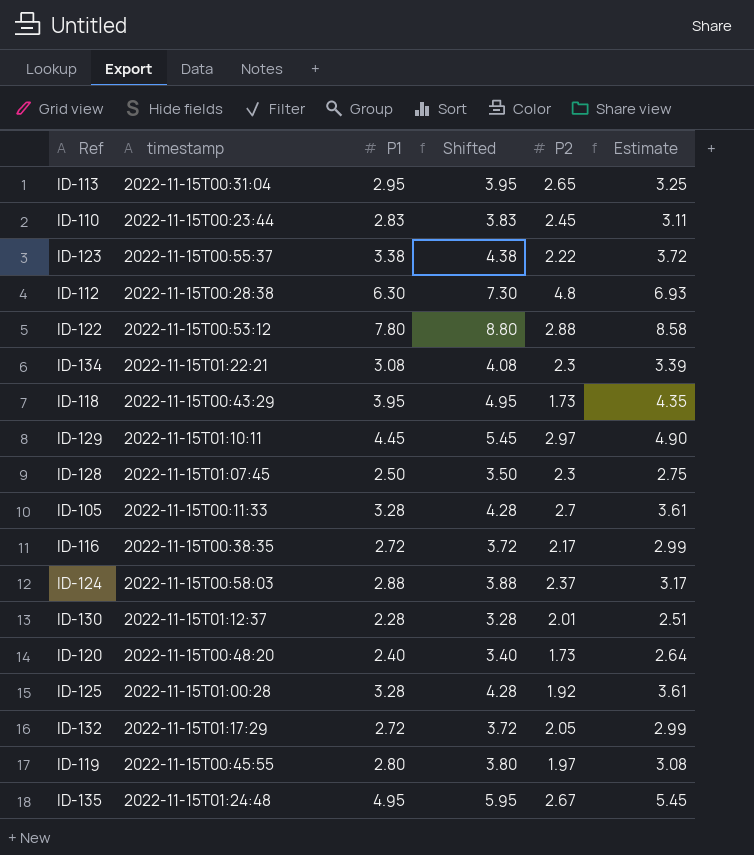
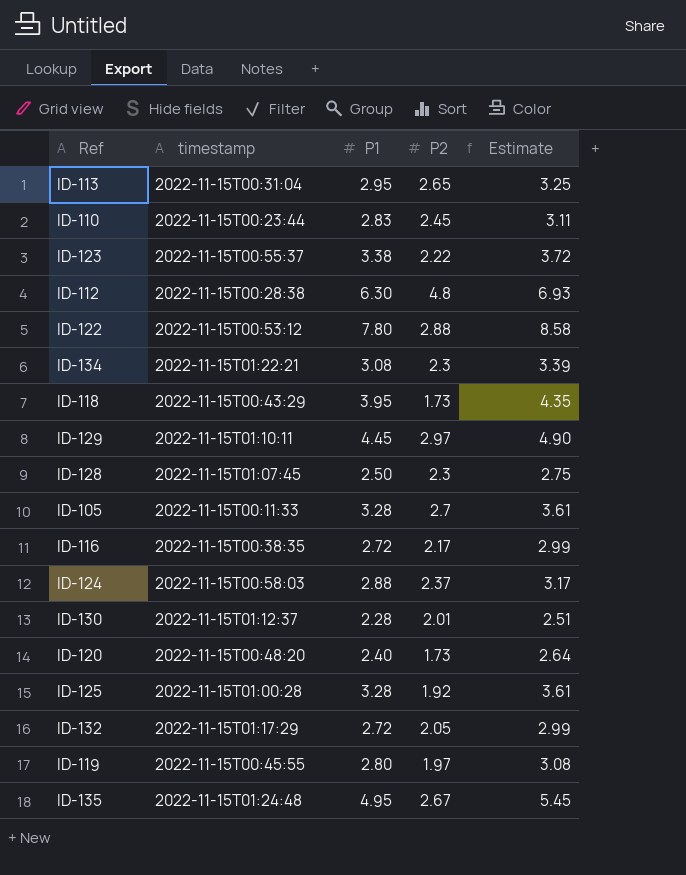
column Shifted | formula: [P1] + 1 -> none

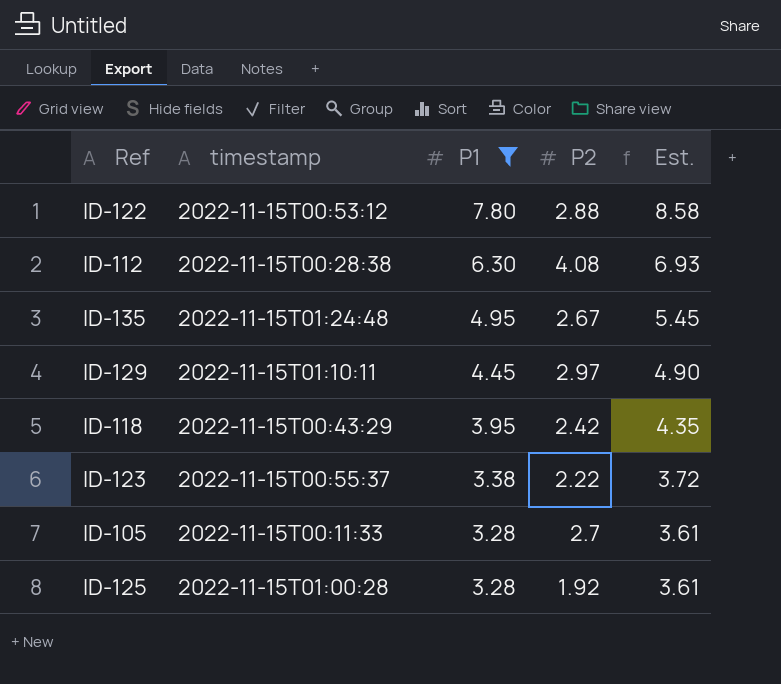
filter: none -> P1 >= 3.28
row order: none -> P1 descending
column name: Estimate -> Est.
ID-112 | P2: 4.8 -> 4.08
ID-118 | P2: 1.73 -> 2.42

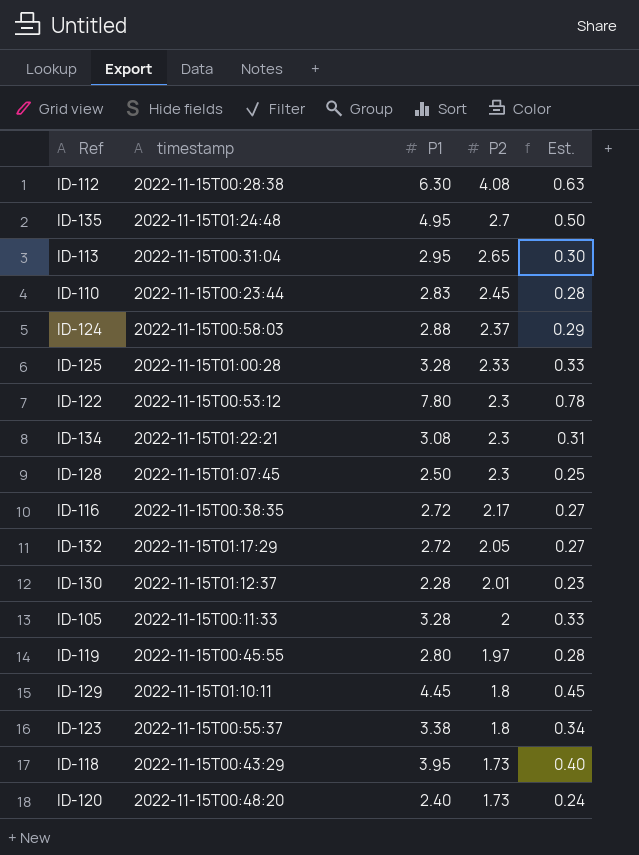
filter: P1 >= 3.28 -> none
row order: P1 descending -> P2 descending
column Est. | formula: [P1] * 1.1 -> [P1] * 0.1
ID-135 | P2: 2.67 -> 2.7
ID-125 | P2: 1.92 -> 2.33
ID-122 | P2: 2.88 -> 2.3
ID-105 | P2: 2.7 -> 2
ID-129 | P2: 2.97 -> 1.8
ID-123 | P2: 2.22 -> 1.8
ID-118 | P2: 2.42 -> 1.73

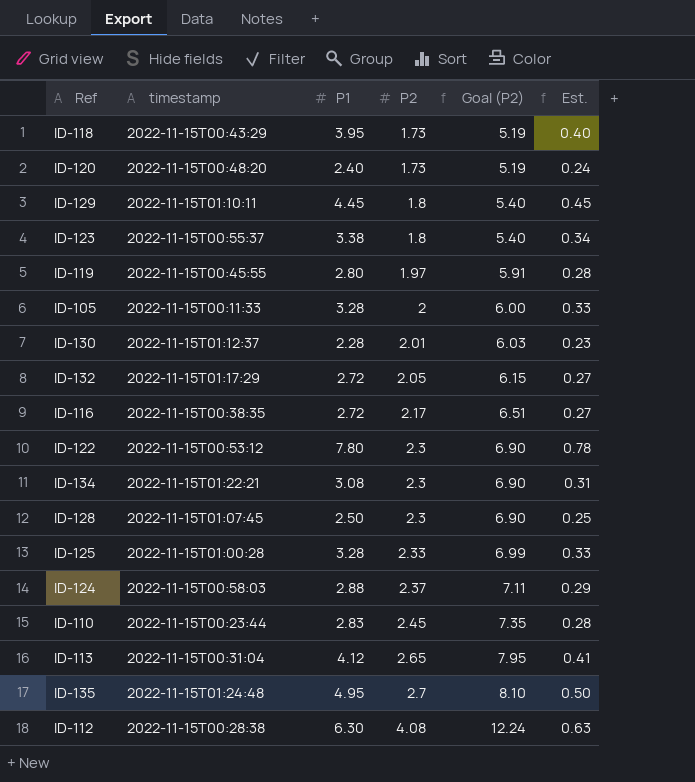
row order: P2 descending -> P2 ascending
column Goal (P2) | formula: none -> [P2] * 3
ID-113 | P1: 2.95 -> 4.12
ID-113 | Est.: 0.30 -> 0.41

